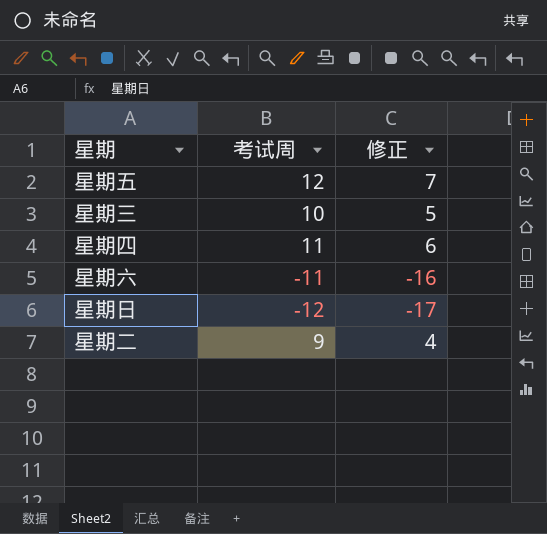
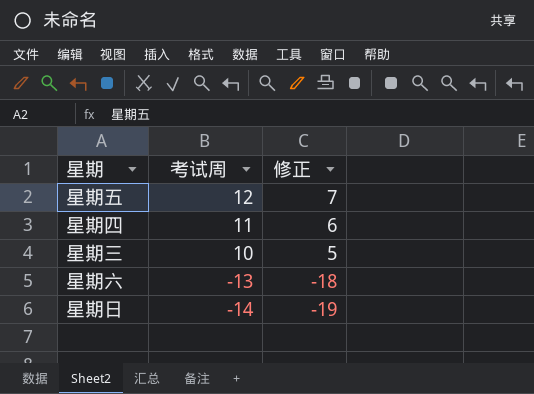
row order: none -> 考试周 descending
row 星期二: 9 | 4 -> none
星期六 | 考试周: -11 -> -13
星期六 | 修正: -16 -> -18
星期日 | 考试周: -12 -> -14
星期日 | 修正: -17 -> -19

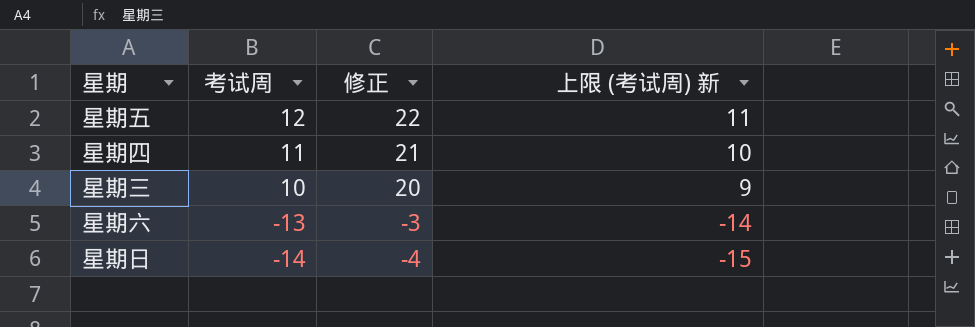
column 修正 | formula: [考试周] - 5 -> [考试周] + 10
column 上限 (考试周) 新 | formula: none -> [考试周] - 1

